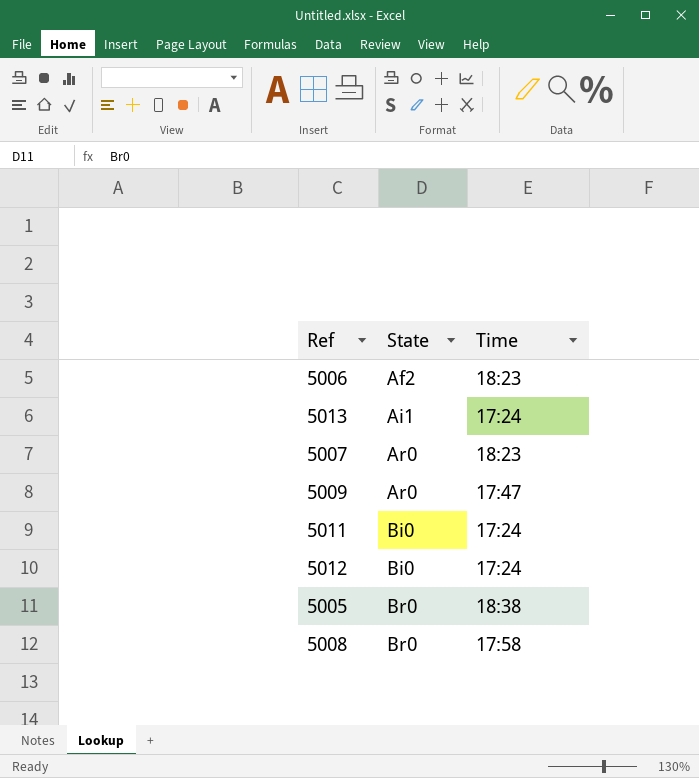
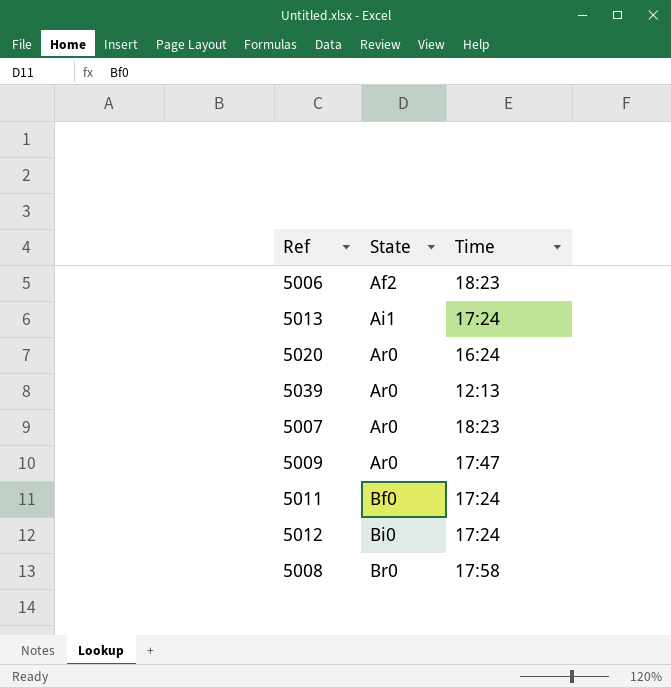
row 5005: Br0 | 18:38 -> none
row 5020: none -> Ar0 | 16:24
row 5039: none -> Ar0 | 12:13
5011 | State: Bi0 -> Bf0

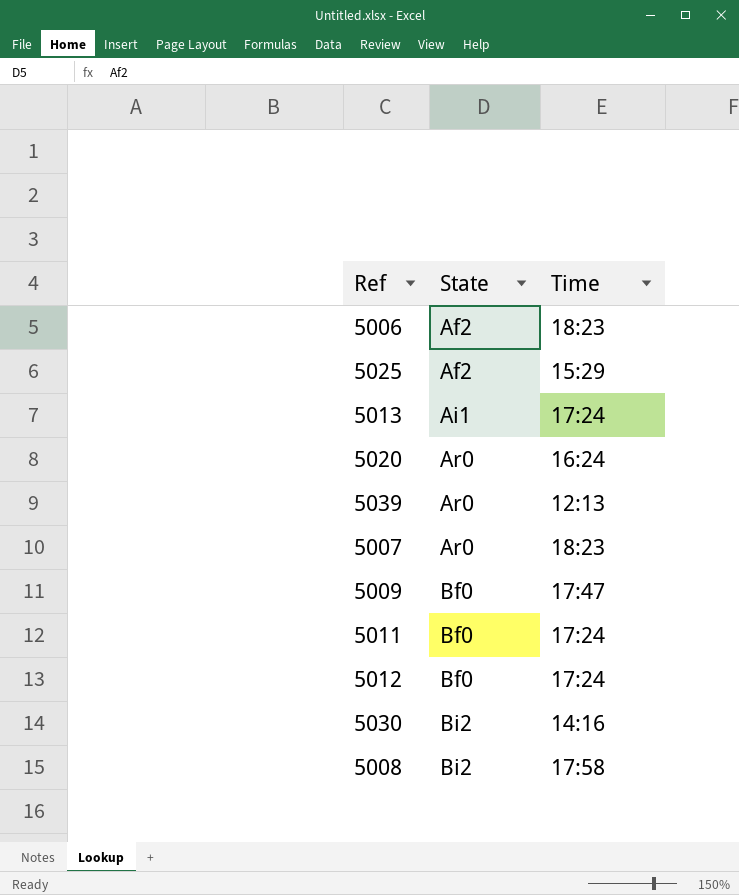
row 5025: none -> Af2 | 15:29
5009 | State: Ar0 -> Bf0
5012 | State: Bi0 -> Bf0
row 5030: none -> Bi2 | 14:16
5008 | State: Br0 -> Bi2

